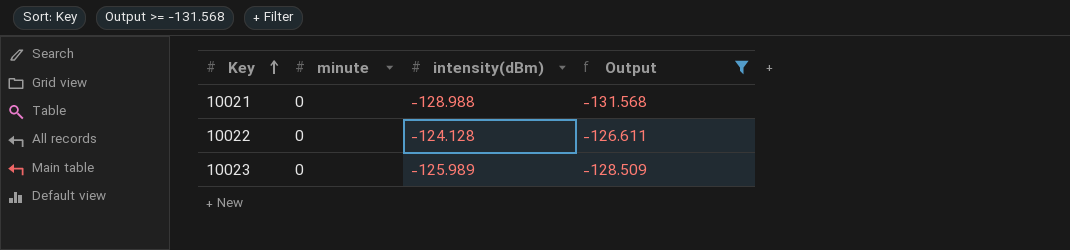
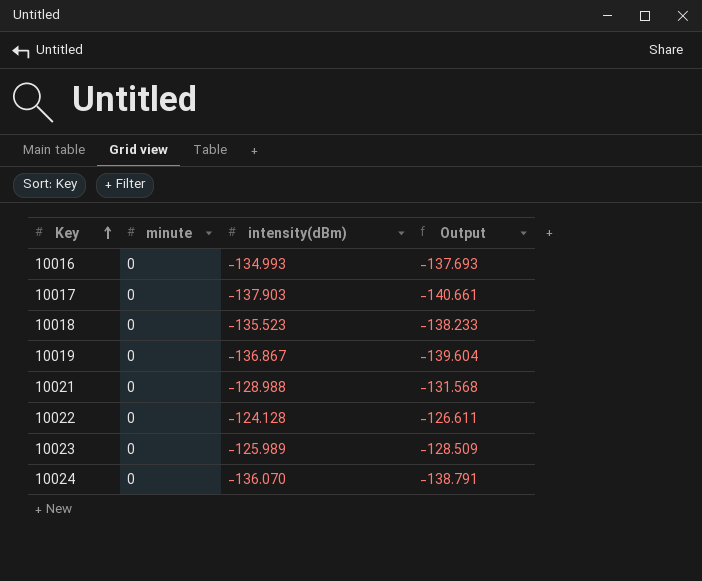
filter: Output >= -131.568 -> none

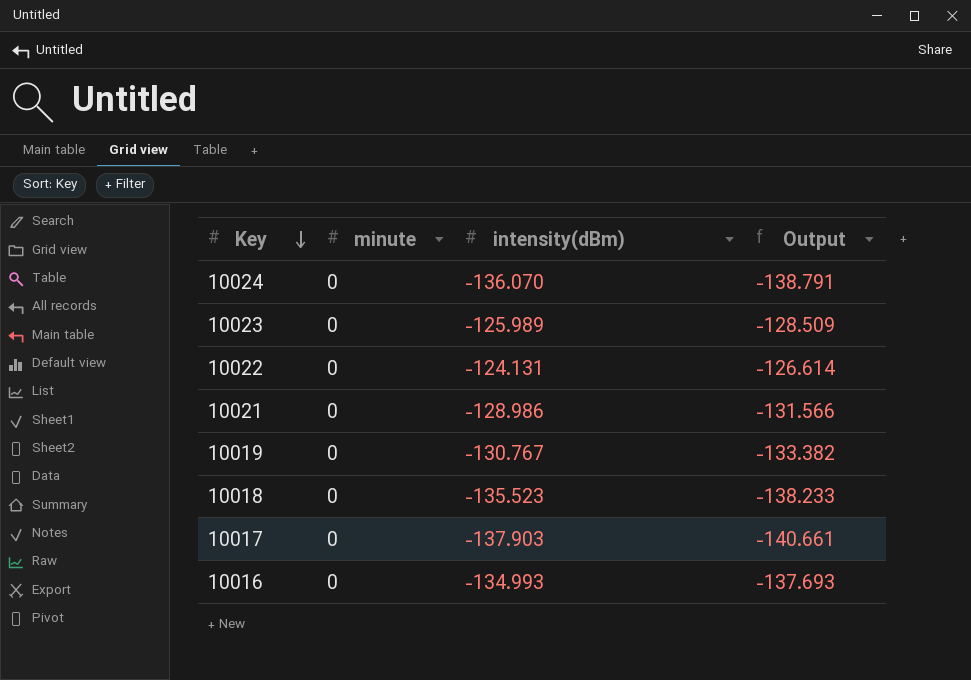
row order: Key ascending -> Key descending
10022 | intensity(dBm): -124.128 -> -124.131
10022 | Output: -126.611 -> -126.614
10021 | intensity(dBm): -128.988 -> -128.986
10021 | Output: -131.568 -> -131.566
10019 | intensity(dBm): -136.867 -> -130.767
10019 | Output: -139.604 -> -133.382

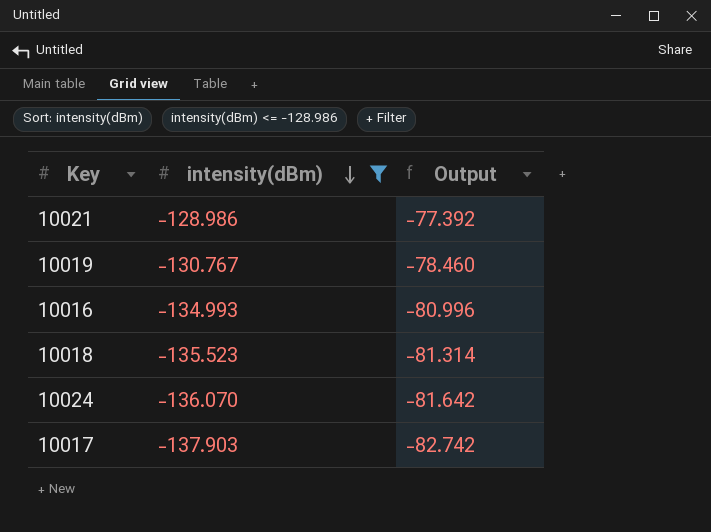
filter: none -> intensity(dBm) <= -128.986
row order: Key descending -> intensity(dBm) descending
column minute | position: 2 -> none
column Output | formula: [intensity(dBm)] * 1.02 -> [intensity(dBm)] * 0.6

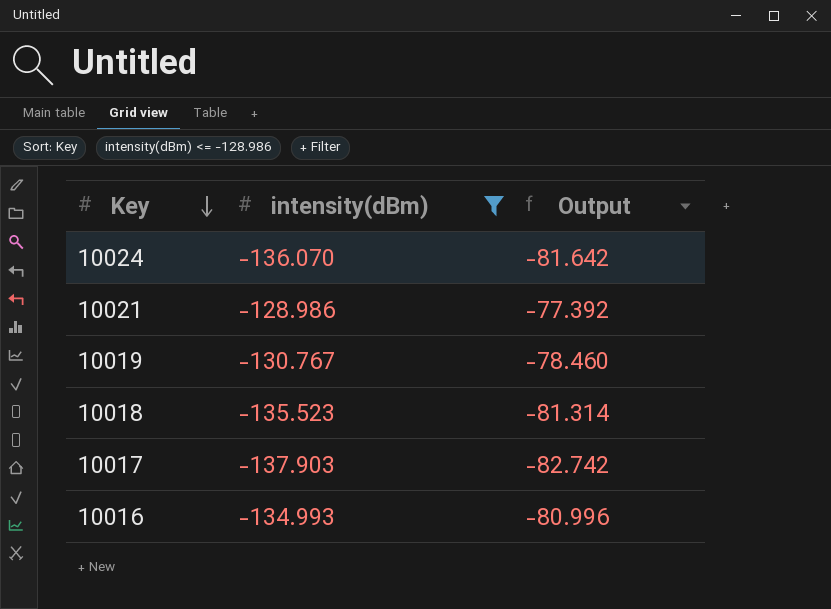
row order: intensity(dBm) descending -> Key descending

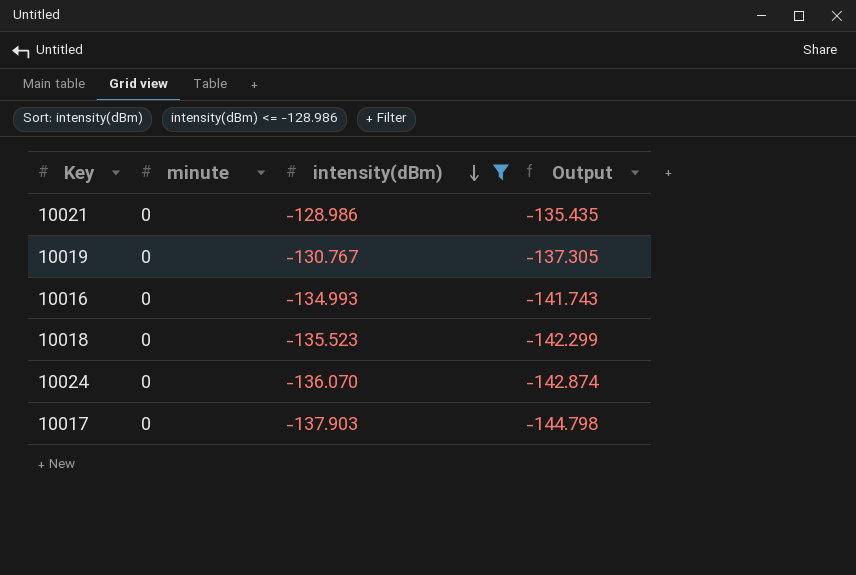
row order: Key descending -> intensity(dBm) descending
column minute | position: none -> 2
column Output | formula: [intensity(dBm)] * 0.6 -> [intensity(dBm)] * 1.05

